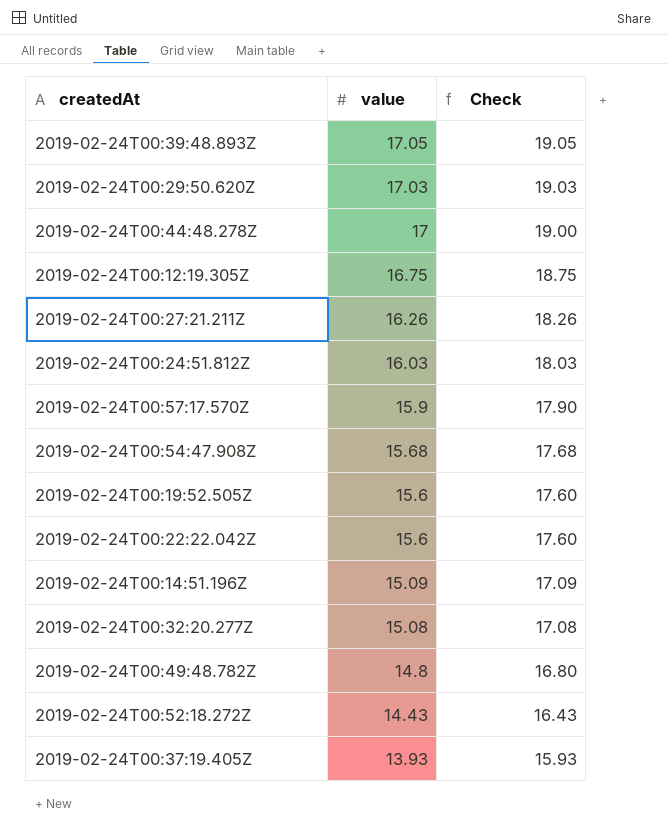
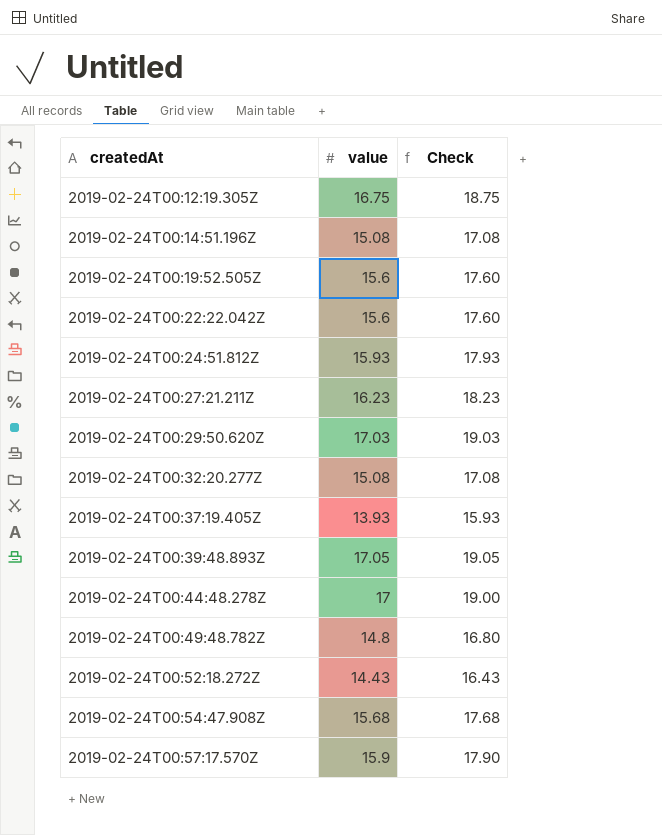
row order: value descending -> createdAt ascending
2019-02-24T00:14:51.196Z | value: 15.09 -> 15.08
2019-02-24T00:14:51.196Z | Check: 17.09 -> 17.08
2019-02-24T00:24:51.812Z | value: 16.03 -> 15.93
2019-02-24T00:24:51.812Z | Check: 18.03 -> 17.93
2019-02-24T00:27:21.211Z | value: 16.26 -> 16.23
2019-02-24T00:27:21.211Z | Check: 18.26 -> 18.23

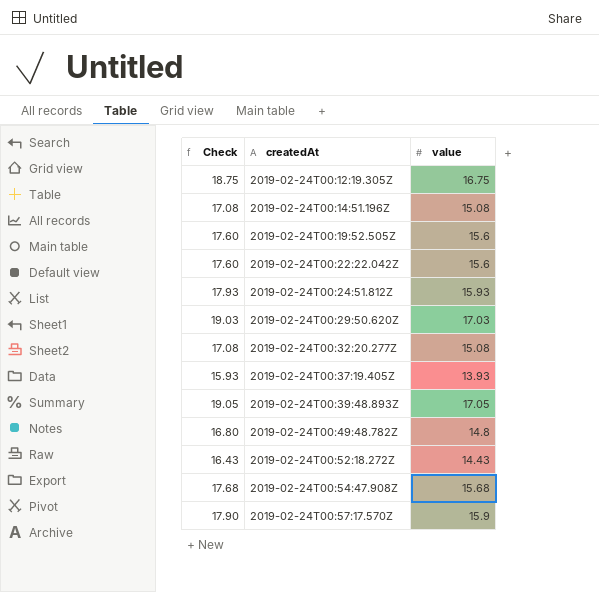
column Check | position: 3 -> 1
row 2019-02-24T00:27:21.211Z: 16.23 | 18.23 -> none
row 2019-02-24T00:44:48.278Z: 17 | 19.00 -> none

